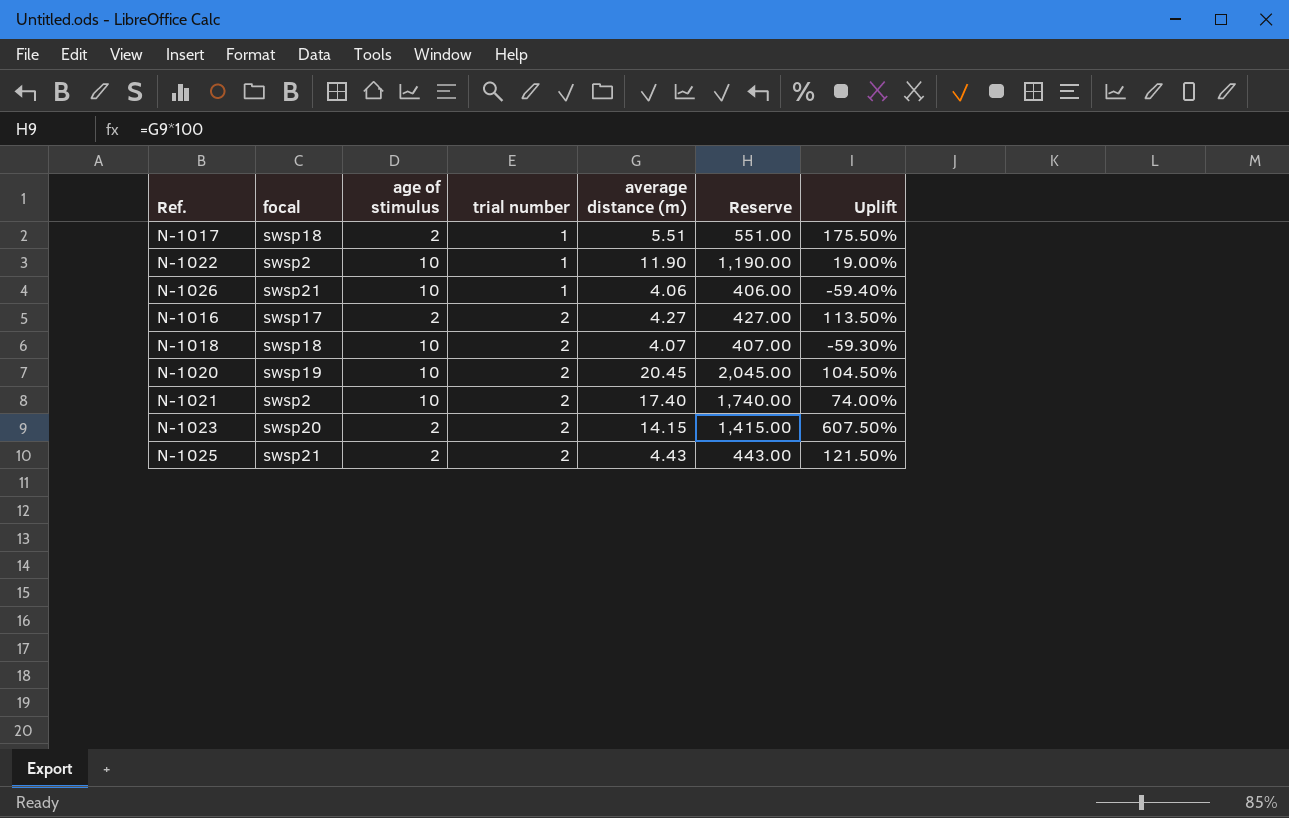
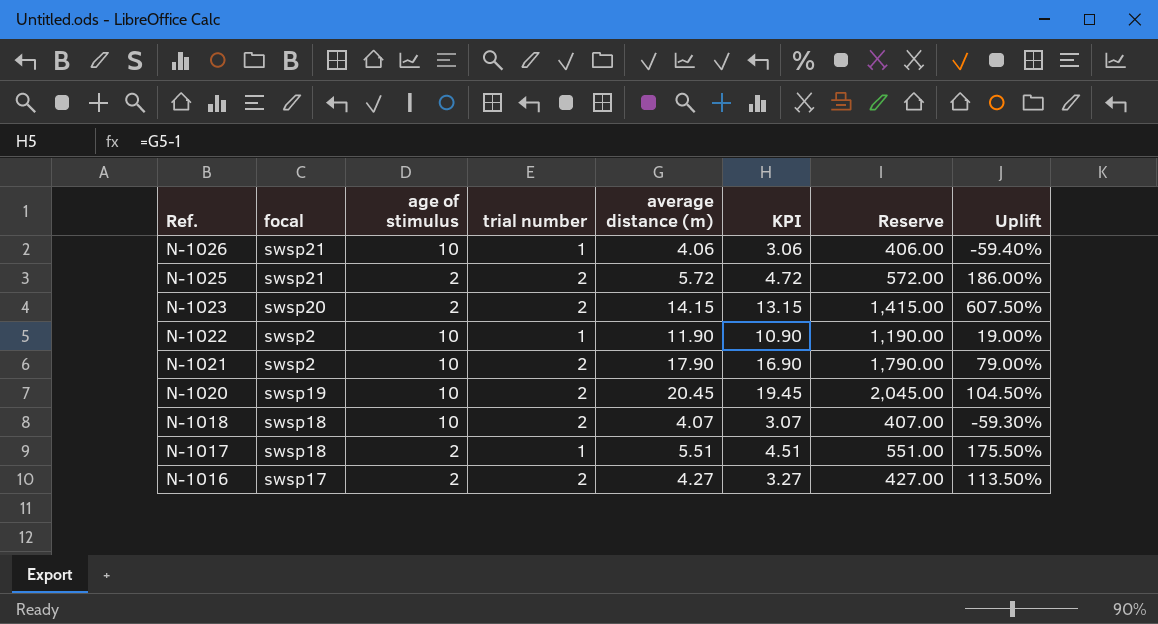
row order: trial number ascending -> Ref. descending
column KPI | formula: none -> [average distance (m)] - 1
N-1025 | average distance (m): 4.43 -> 5.72
N-1025 | Reserve: 443.00 -> 572.00
N-1025 | Uplift: 121.50% -> 186.00%
N-1021 | average distance (m): 17.40 -> 17.90
N-1021 | Reserve: 1,740.00 -> 1,790.00
N-1021 | Uplift: 74.00% -> 79.00%

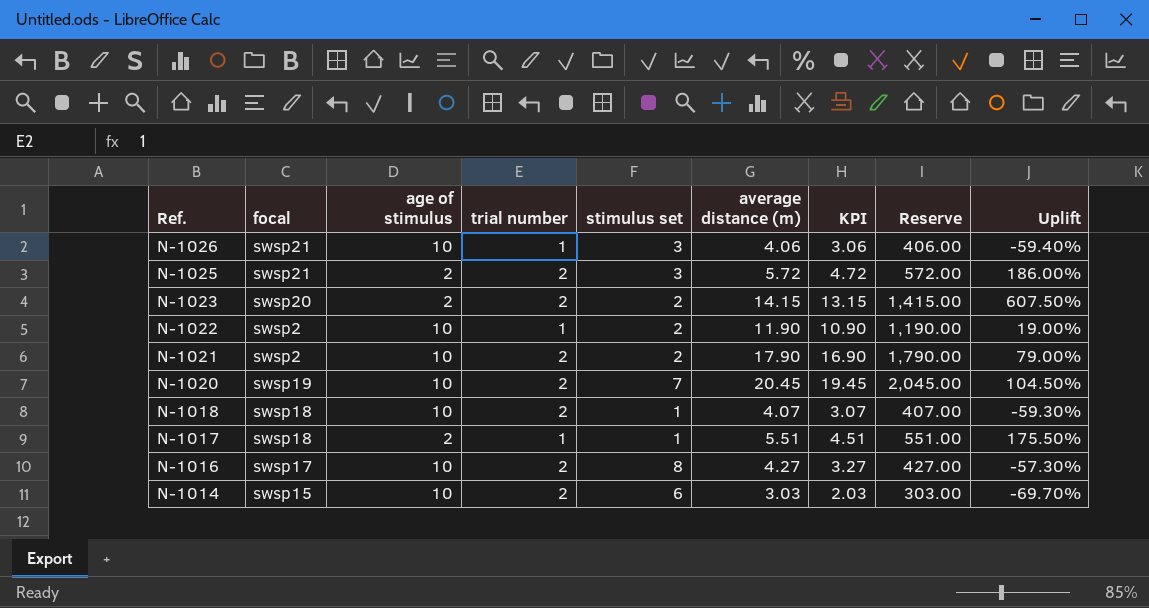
column stimulus set | position: none -> 5
N-1016 | age of stimulus: 2 -> 10
N-1016 | Uplift: 113.50% -> -57.30%
row N-1014: none -> swsp15 | 10 | 2 | 6 | 3.03 | 2.03 | 303.00 | -69.70%

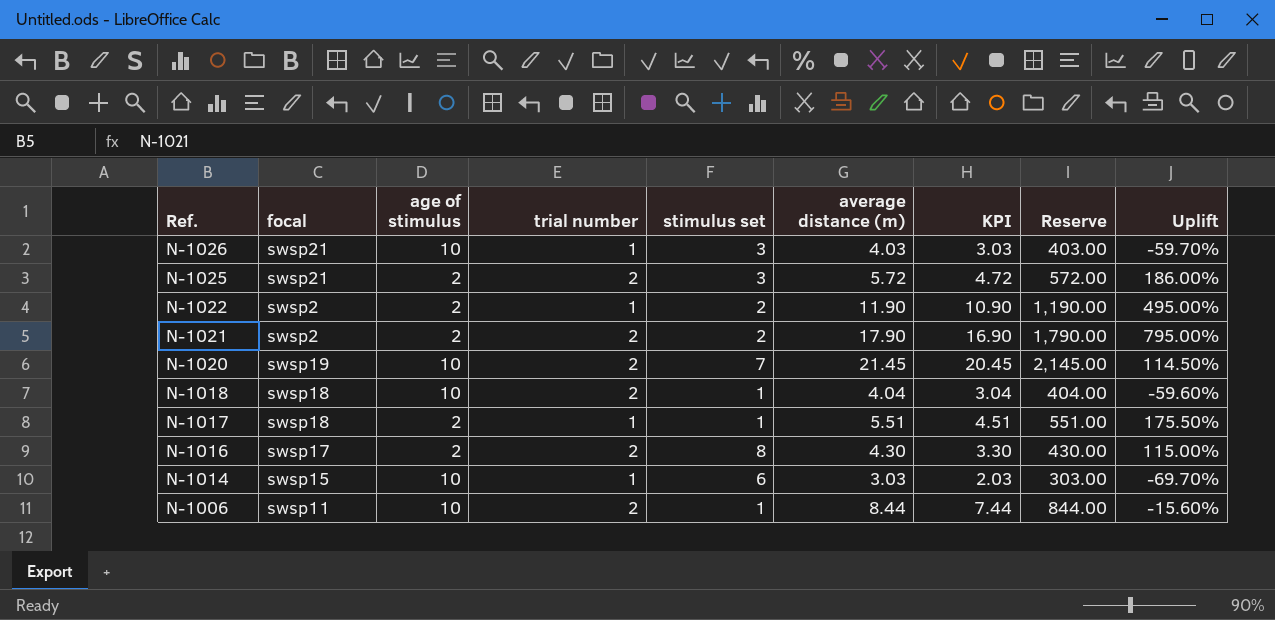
row N-1023: swsp20 | 2 | 2 | 2 | 14.15 | 13.15 | 1,415.00 | 607.50% -> none
N-1026 | average distance (m): 4.06 -> 4.03
N-1026 | KPI: 3.06 -> 3.03
N-1026 | Reserve: 406.00 -> 403.00
N-1026 | Uplift: -59.40% -> -59.70%
N-1022 | age of stimulus: 10 -> 2
N-1022 | Uplift: 19.00% -> 495.00%
N-1021 | age of stimulus: 10 -> 2
N-1021 | Uplift: 79.00% -> 795.00%
N-1020 | average distance (m): 20.45 -> 21.45
N-1020 | KPI: 19.45 -> 20.45
N-1020 | Reserve: 2,045.00 -> 2,145.00
N-1020 | Uplift: 104.50% -> 114.50%
N-1018 | average distance (m): 4.07 -> 4.04
N-1018 | KPI: 3.07 -> 3.04
N-1018 | Reserve: 407.00 -> 404.00
N-1018 | Uplift: -59.30% -> -59.60%
N-1016 | age of stimulus: 10 -> 2
N-1016 | average distance (m): 4.27 -> 4.30
N-1016 | KPI: 3.27 -> 3.30
N-1016 | Reserve: 427.00 -> 430.00
N-1016 | Uplift: -57.30% -> 115.00%
N-1014 | trial number: 2 -> 1
row N-1006: none -> swsp11 | 10 | 2 | 1 | 8.44 | 7.44 | 844.00 | -15.60%

